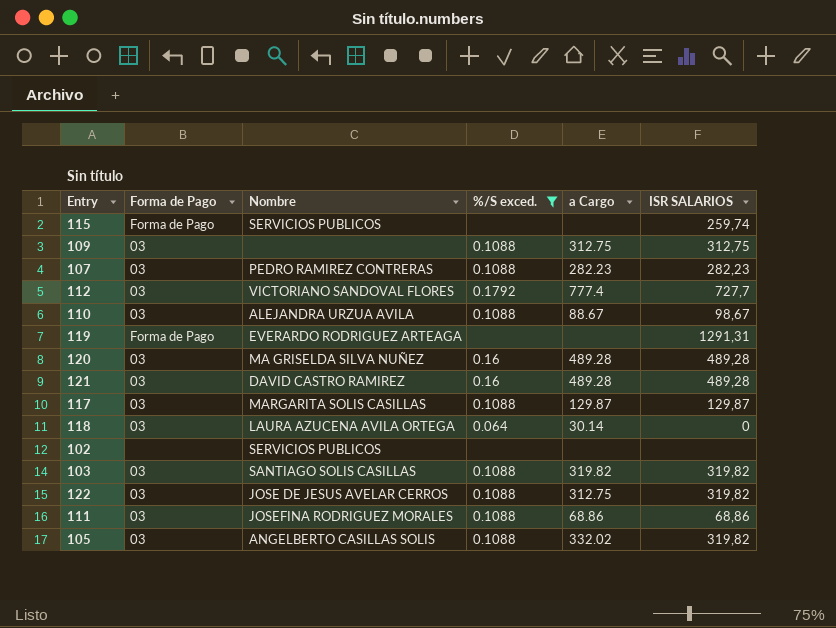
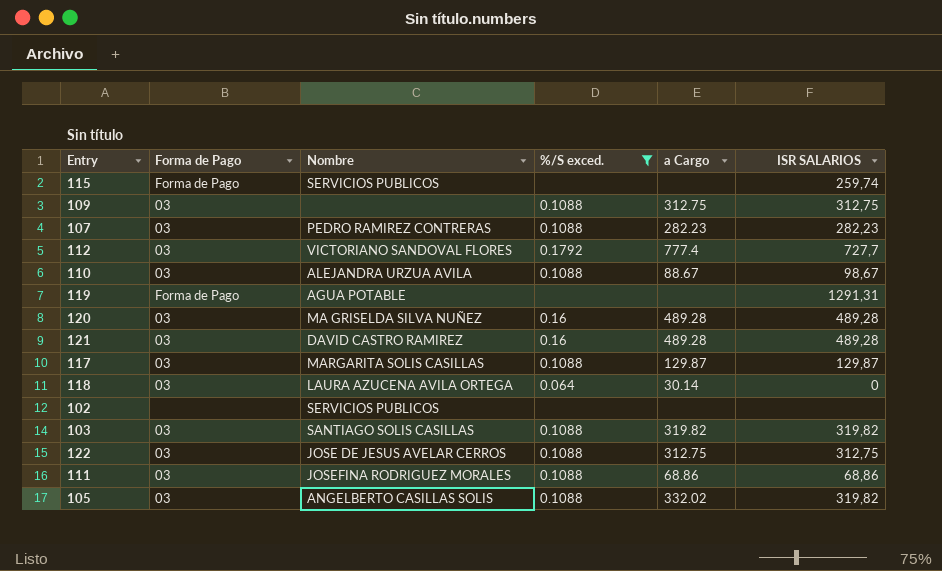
119 | Nombre: EVERARDO RODRIGUEZ ARTEAGA -> AGUA POTABLE
122 | ISR SALARIOS: 319,82 -> 312,75

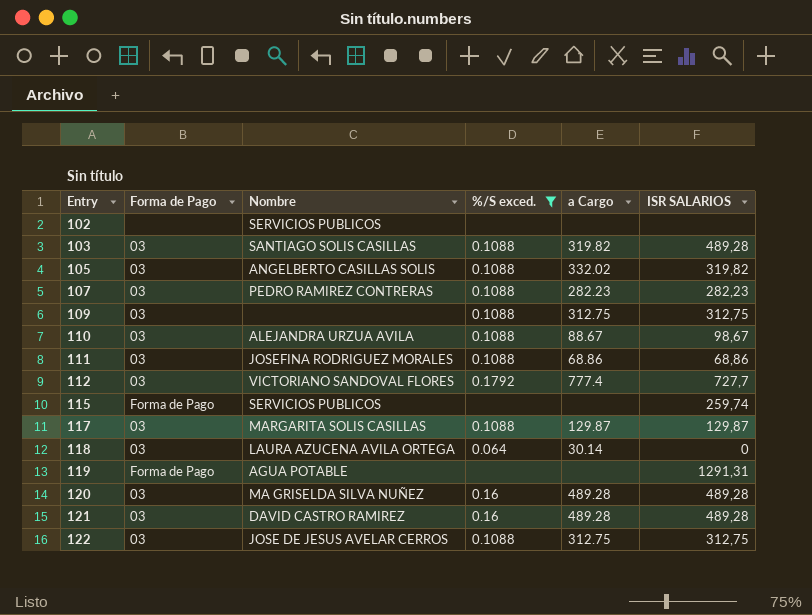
row order: none -> Entry ascending
103 | ISR SALARIOS: 319,82 -> 489,28

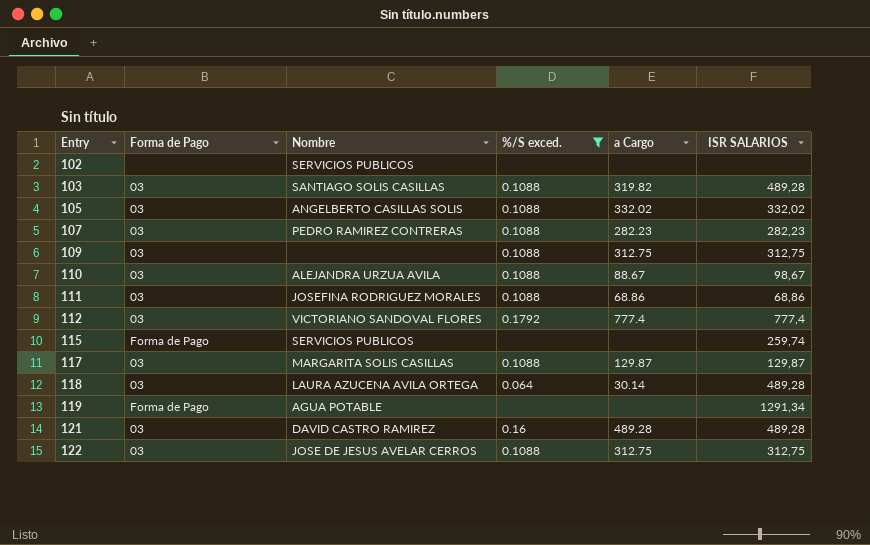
row 120: 03 | MA GRISELDA SILVA NUÑEZ | 0.16 | 489.28 | 489,28 -> none
105 | ISR SALARIOS: 319,82 -> 332,02
112 | ISR SALARIOS: 727,7 -> 777,4
118 | ISR SALARIOS: 0 -> 489,28
119 | ISR SALARIOS: 1291,31 -> 1291,34

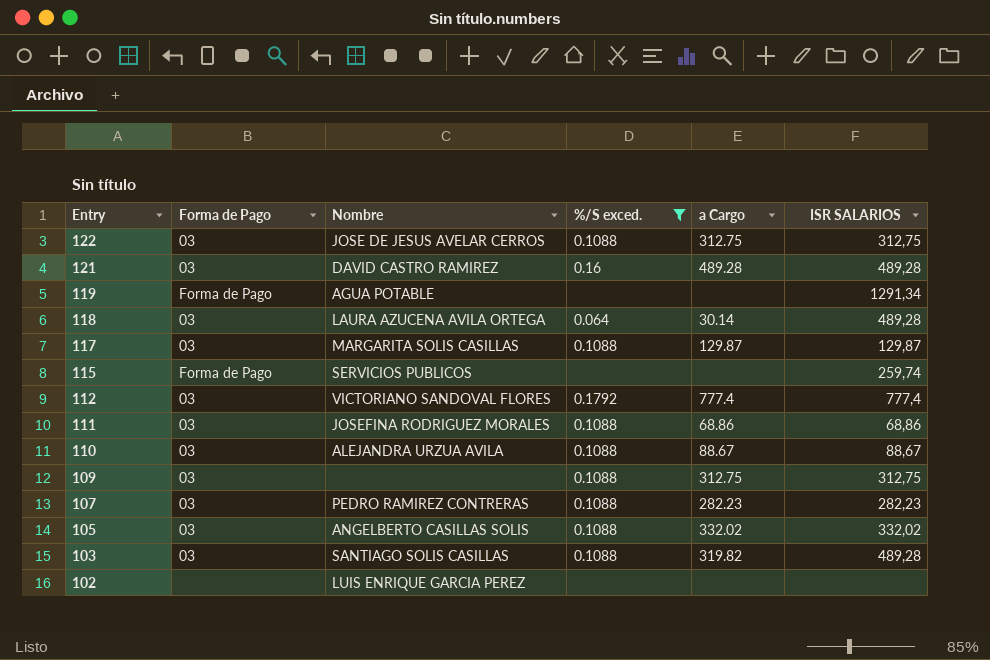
row order: Entry ascending -> Entry descending
110 | ISR SALARIOS: 98,67 -> 88,67
102 | Nombre: SERVICIOS PUBLICOS -> LUIS ENRIQUE GARCIA PEREZ

